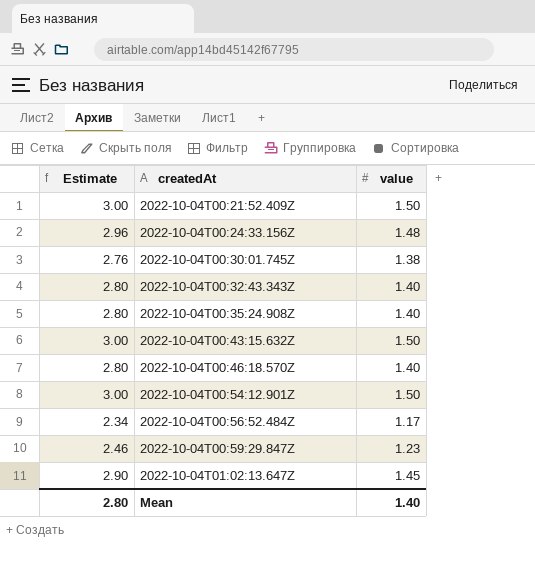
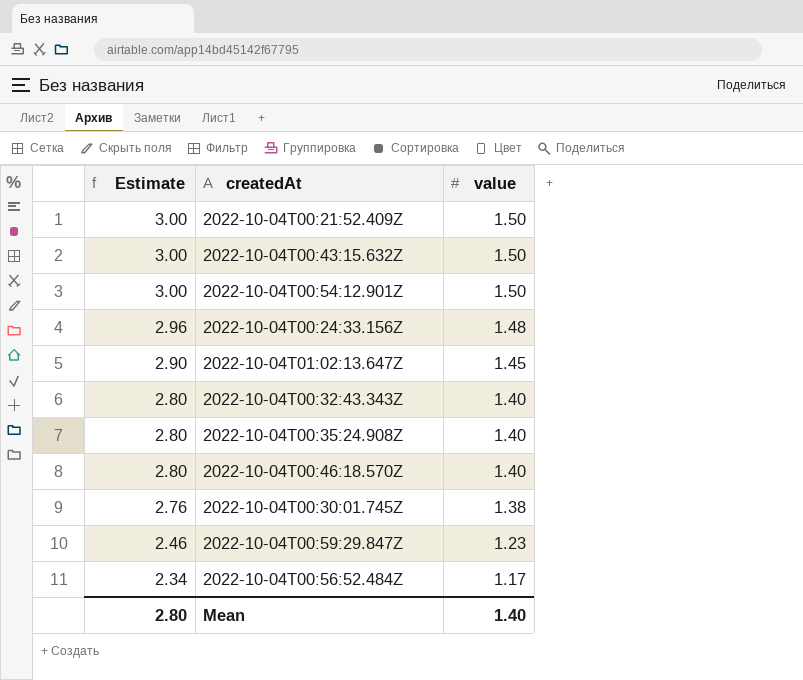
row order: createdAt ascending -> Estimate descending

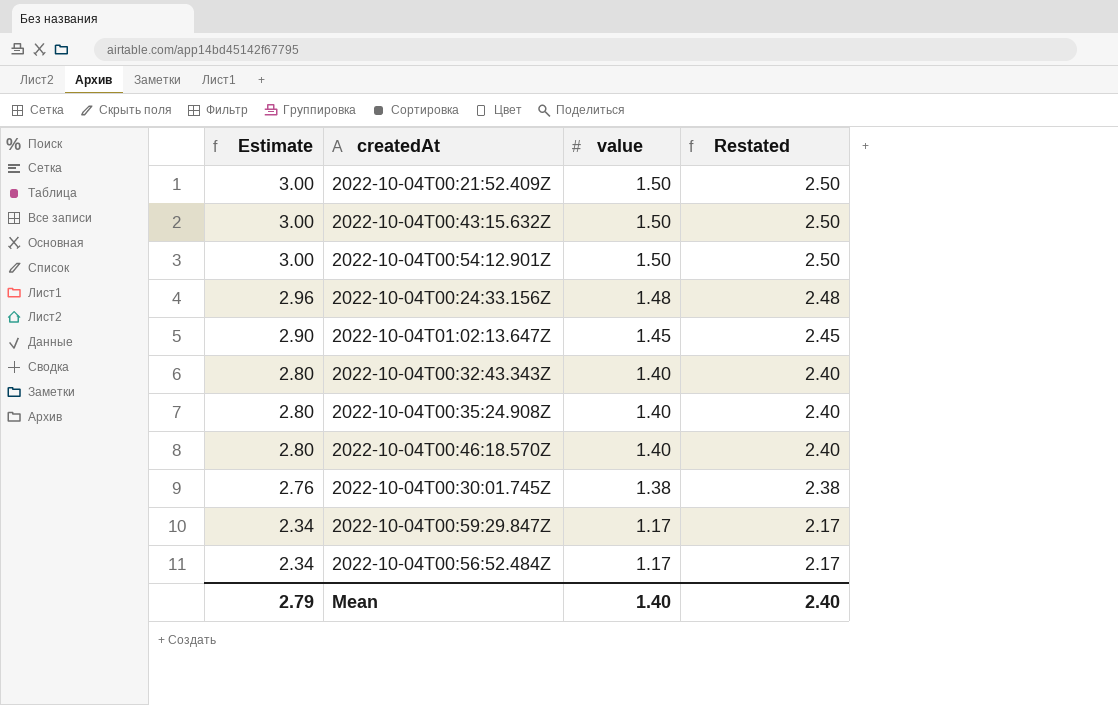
column Restated | formula: none -> [value] + 1
2022-10-04T00:59:29.847Z | Estimate: 2.46 -> 2.34
2022-10-04T00:59:29.847Z | value: 1.23 -> 1.17
Mean | Estimate: 2.80 -> 2.79

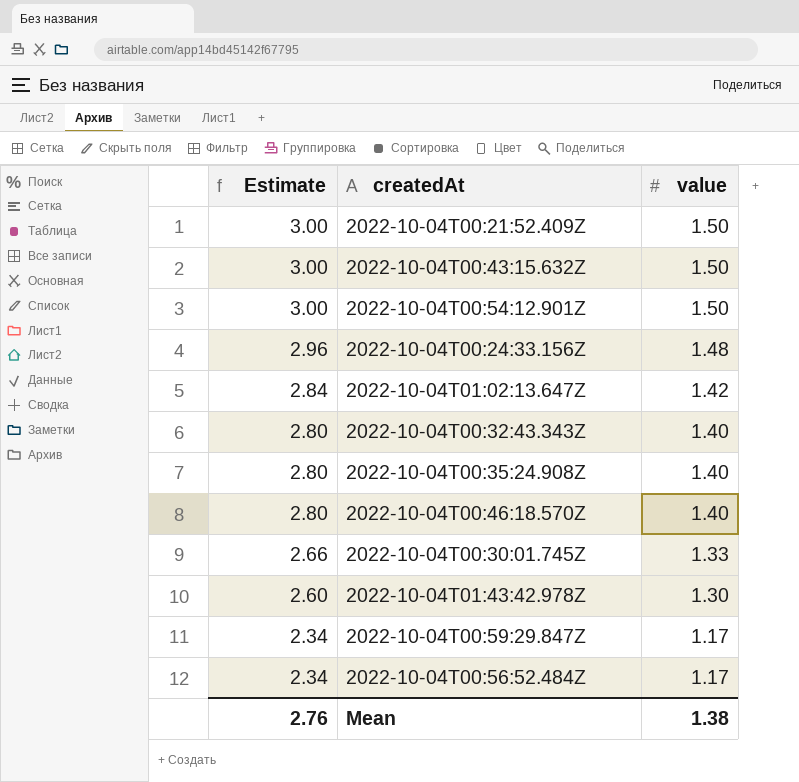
column Restated | formula: [value] + 1 -> none
2022-10-04T01:02:13.647Z | Estimate: 2.90 -> 2.84
2022-10-04T01:02:13.647Z | value: 1.45 -> 1.42
2022-10-04T00:30:01.745Z | Estimate: 2.76 -> 2.66
2022-10-04T00:30:01.745Z | value: 1.38 -> 1.33
row 2022-10-04T01:43:42.978Z: none -> 2.60 | 1.30
Mean | Estimate: 2.79 -> 2.76
Mean | value: 1.40 -> 1.38

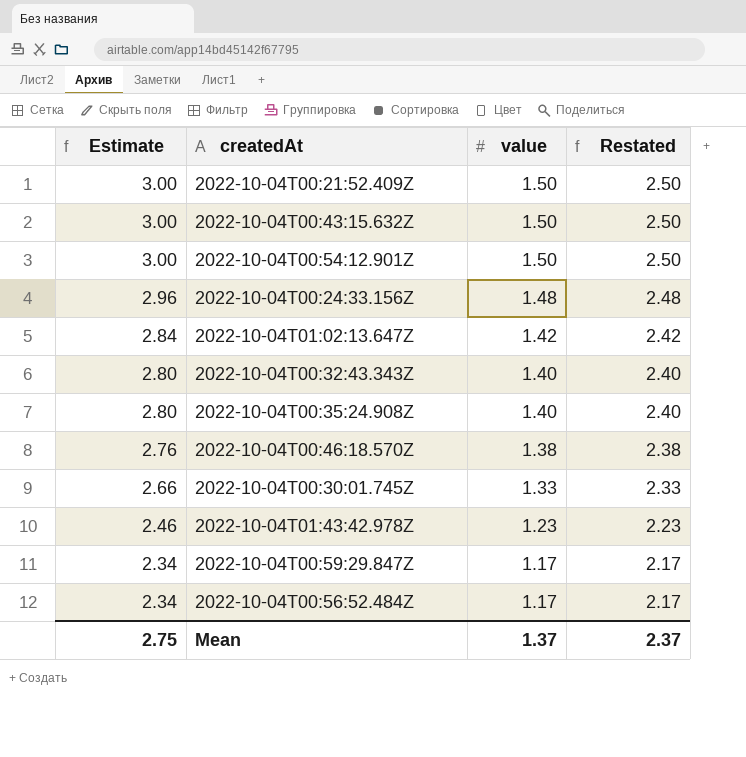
column Restated | formula: none -> [value] + 1
2022-10-04T00:46:18.570Z | Estimate: 2.80 -> 2.76
2022-10-04T00:46:18.570Z | value: 1.40 -> 1.38
2022-10-04T01:43:42.978Z | Estimate: 2.60 -> 2.46
2022-10-04T01:43:42.978Z | value: 1.30 -> 1.23
Mean | Estimate: 2.76 -> 2.75
Mean | value: 1.38 -> 1.37

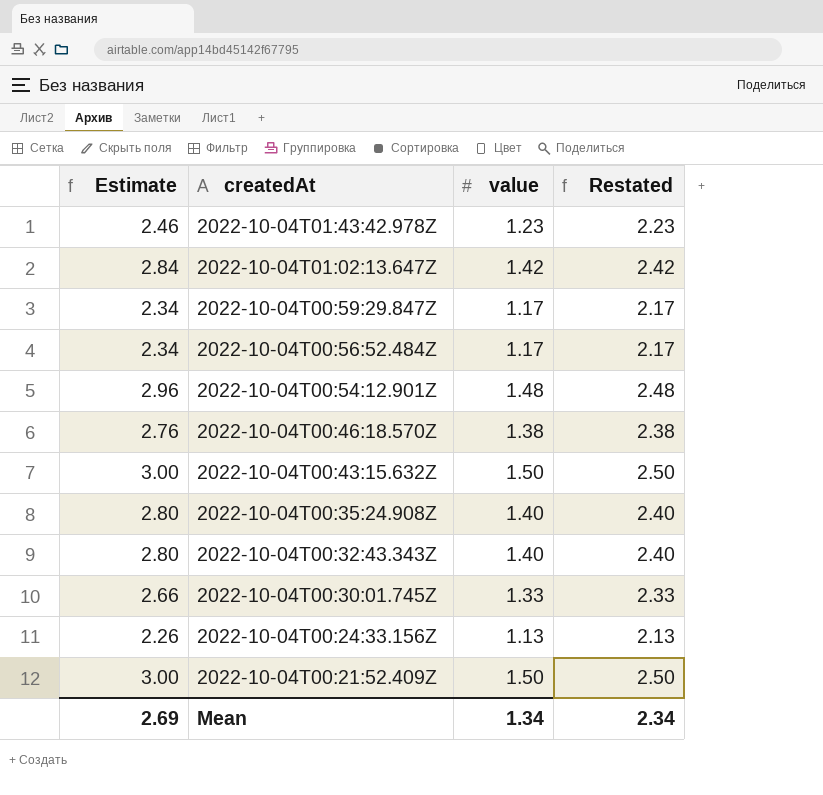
row order: Estimate descending -> createdAt descending
2022-10-04T00:54:12.901Z | Estimate: 3.00 -> 2.96
2022-10-04T00:54:12.901Z | value: 1.50 -> 1.48
2022-10-04T00:54:12.901Z | Restated: 2.50 -> 2.48
2022-10-04T00:24:33.156Z | Estimate: 2.96 -> 2.26
2022-10-04T00:24:33.156Z | value: 1.48 -> 1.13
2022-10-04T00:24:33.156Z | Restated: 2.48 -> 2.13
Mean | Estimate: 2.75 -> 2.69
Mean | value: 1.37 -> 1.34
Mean | Restated: 2.37 -> 2.34

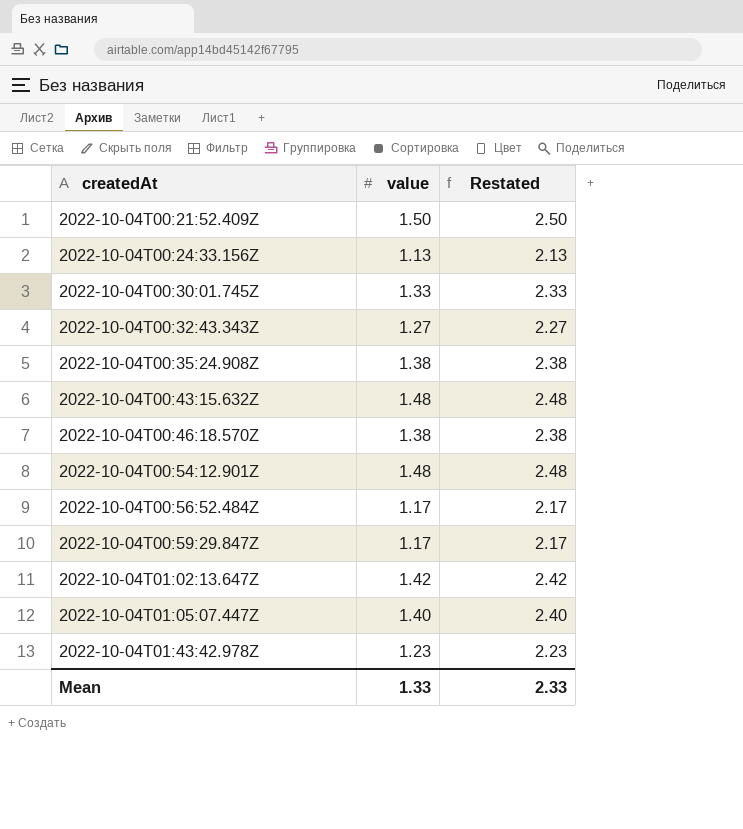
row order: createdAt descending -> createdAt ascending
column Estimate | formula: [value] * 2 -> none
2022-10-04T00:32:43.343Z | value: 1.40 -> 1.27
2022-10-04T00:32:43.343Z | Restated: 2.40 -> 2.27
2022-10-04T00:35:24.908Z | value: 1.40 -> 1.38
2022-10-04T00:35:24.908Z | Restated: 2.40 -> 2.38
2022-10-04T00:43:15.632Z | value: 1.50 -> 1.48
2022-10-04T00:43:15.632Z | Restated: 2.50 -> 2.48
row 2022-10-04T01:05:07.447Z: none -> 1.40 | 2.40
Mean | value: 1.34 -> 1.33
Mean | Restated: 2.34 -> 2.33

